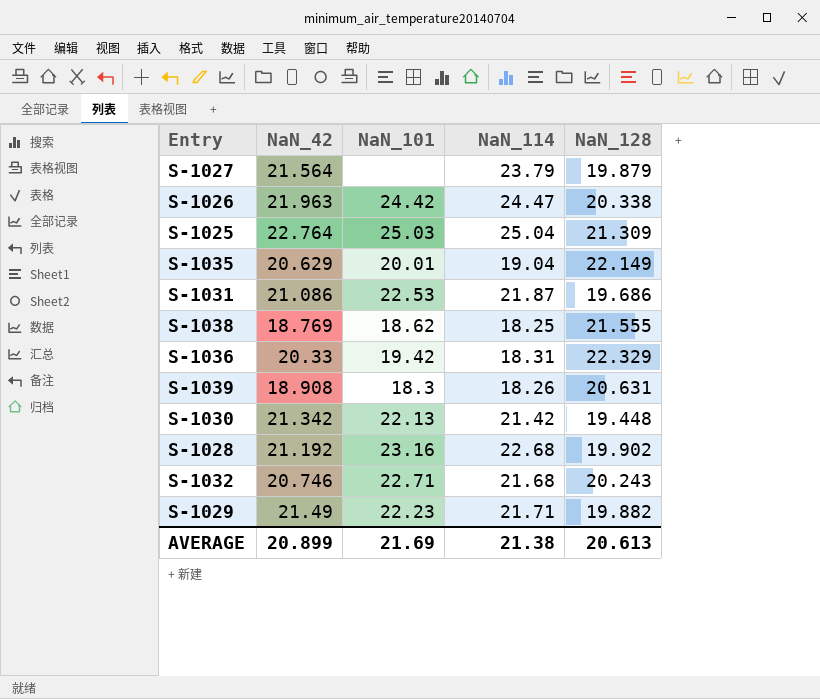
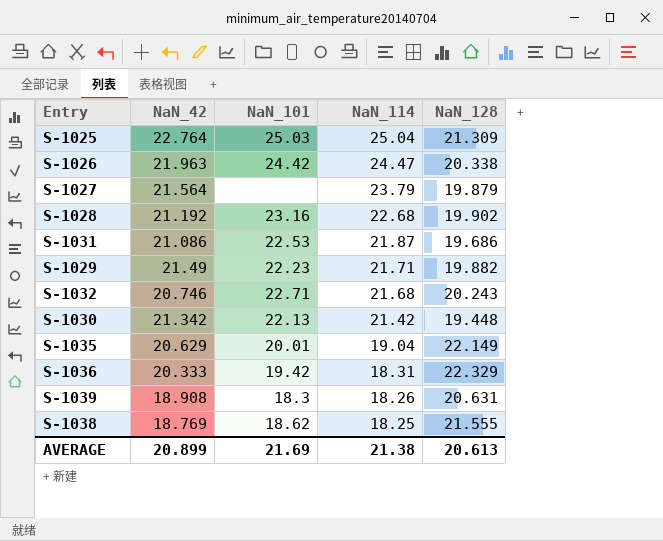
row order: none -> NaN_114 descending
S-1036 | NaN_42: 20.33 -> 20.333

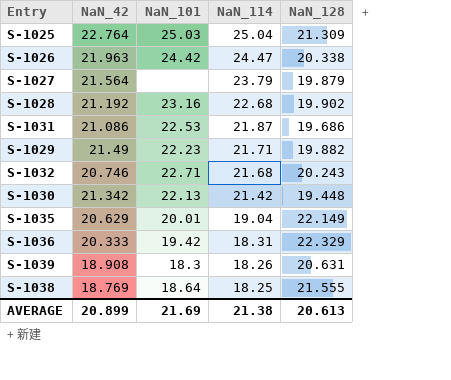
S-1038 | NaN_101: 18.62 -> 18.64

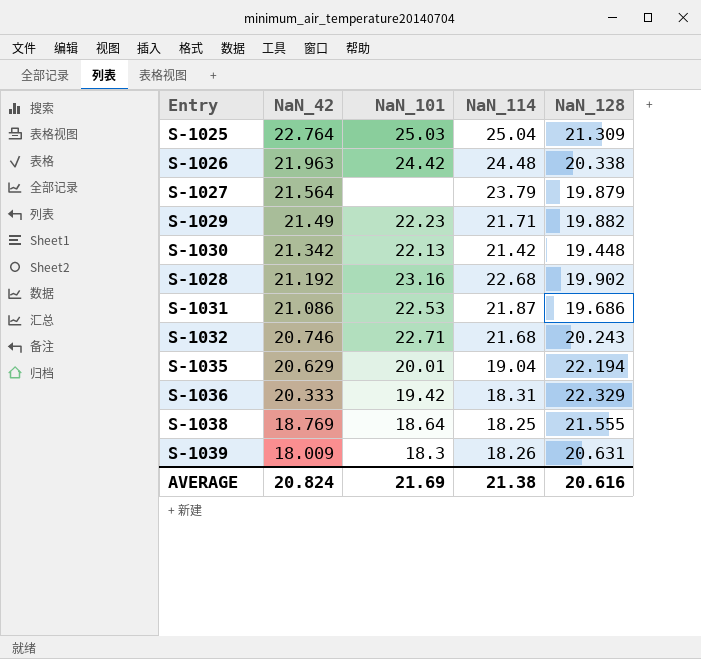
row order: NaN_114 descending -> NaN_42 descending
S-1026 | NaN_114: 24.47 -> 24.48
S-1035 | NaN_128: 22.149 -> 22.194
S-1039 | NaN_42: 18.908 -> 18.009
AVERAGE | NaN_42: 20.899 -> 20.824
AVERAGE | NaN_128: 20.613 -> 20.616

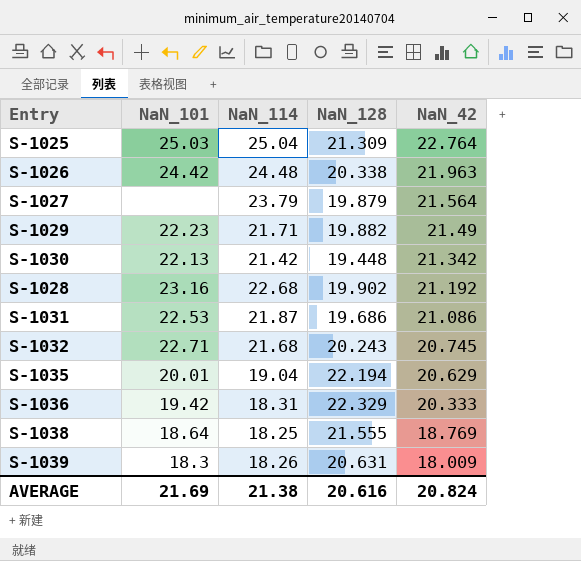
column NaN_42 | position: 2 -> 5
S-1032 | NaN_42: 20.746 -> 20.745

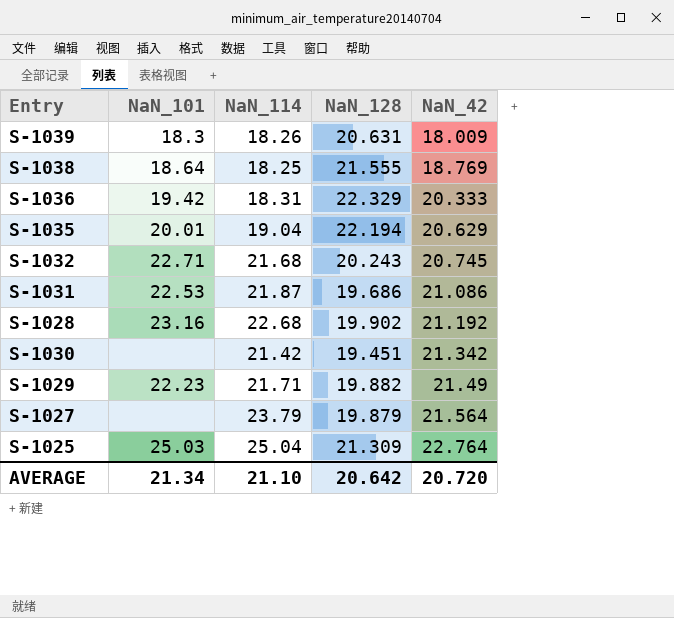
row order: NaN_42 descending -> NaN_42 ascending
row S-1026: 24.42 | 24.48 | 20.338 | 21.963 -> none
S-1030 | NaN_101: 22.13 -> none
S-1030 | NaN_128: 19.448 -> 19.451
AVERAGE | NaN_101: 21.69 -> 21.34
AVERAGE | NaN_114: 21.38 -> 21.10
AVERAGE | NaN_128: 20.616 -> 20.642
AVERAGE | NaN_42: 20.824 -> 20.720

